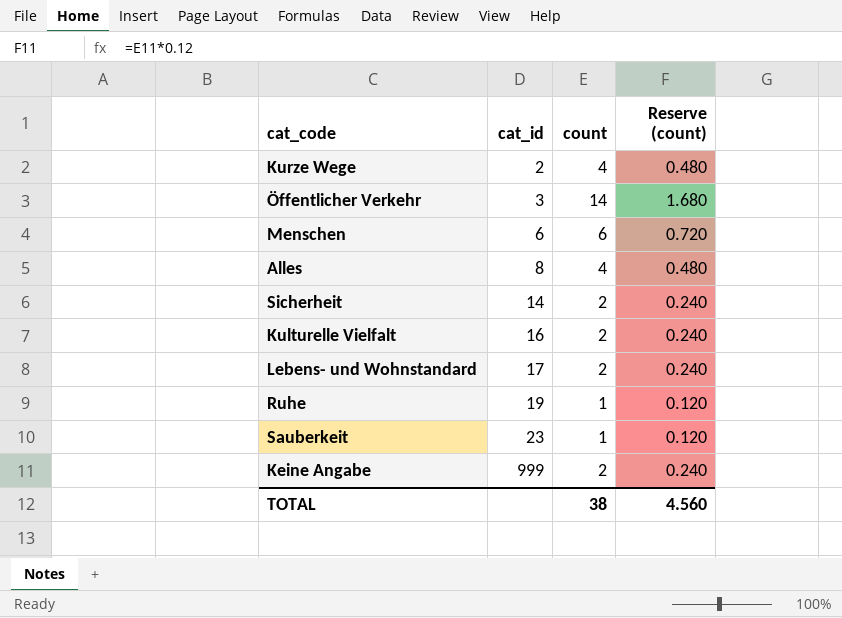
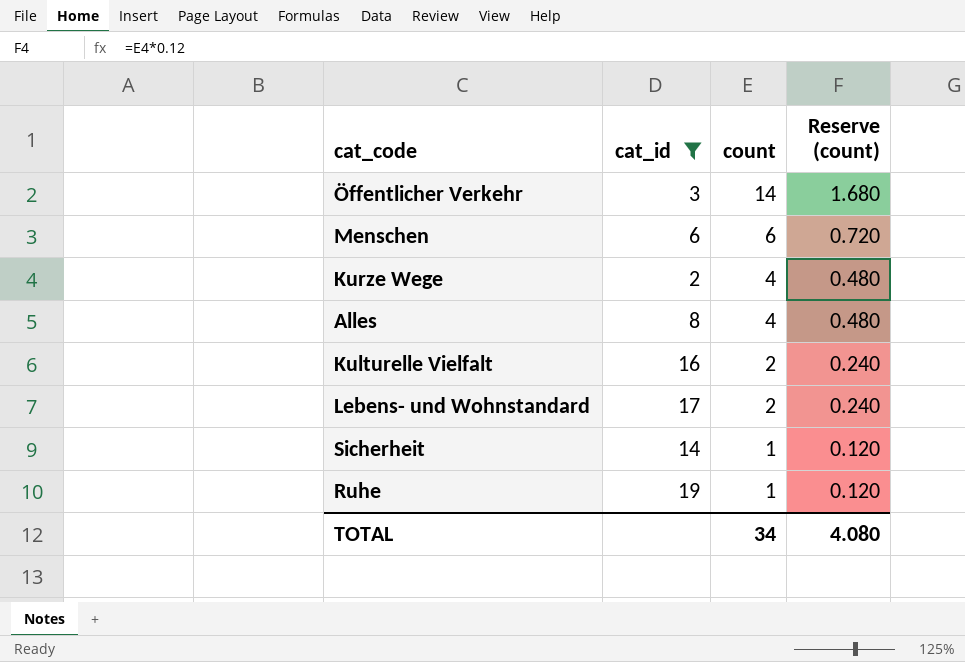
filter: none -> cat_id <= 19
row order: cat_id ascending -> count descending
Sicherheit | count: 2 -> 1
Sicherheit | Reserve (count): 0.240 -> 0.120
TOTAL | count: 38 -> 34
TOTAL | Reserve (count): 4.560 -> 4.080

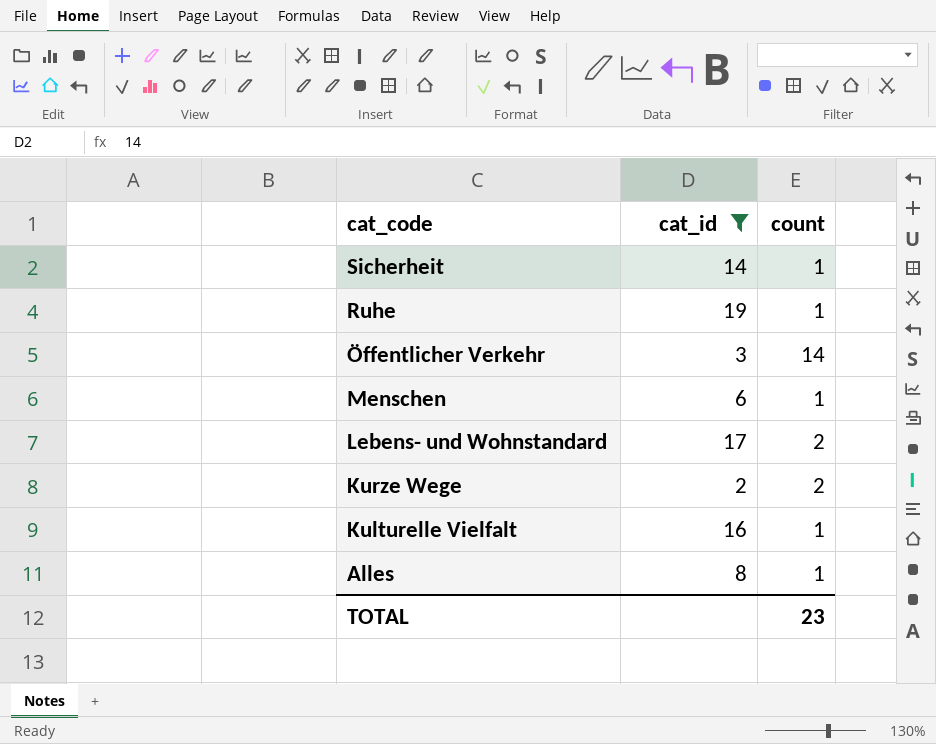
row order: count descending -> cat_code descending
column Reserve (count) | formula: [count] * 0.12 -> none
Menschen | count: 6 -> 1
Kurze Wege | count: 4 -> 2
Kulturelle Vielfalt | count: 2 -> 1
Alles | count: 4 -> 1
TOTAL | count: 34 -> 23

